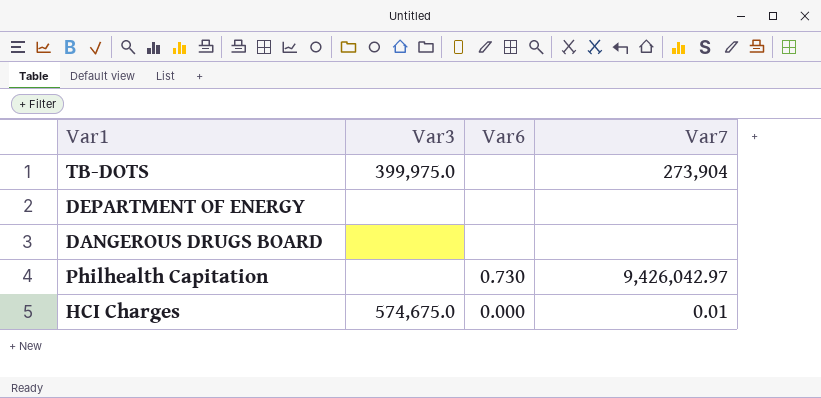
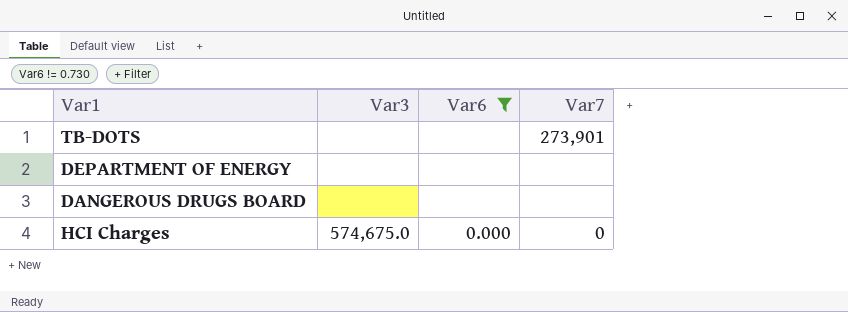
filter: none -> Var6 != 0.730
TB-DOTS | Var3: 399,975.0 -> none
TB-DOTS | Var7: 273,904 -> 273,901
HCI Charges | Var7: 0.01 -> 0

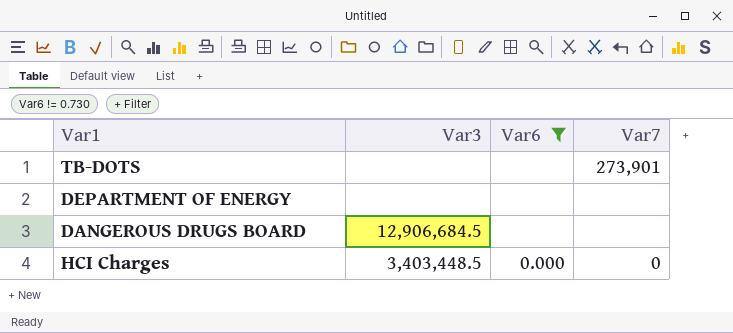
DANGEROUS DRUGS BOARD | Var3: none -> 12,906,684.5
HCI Charges | Var3: 574,675.0 -> 3,403,448.5

